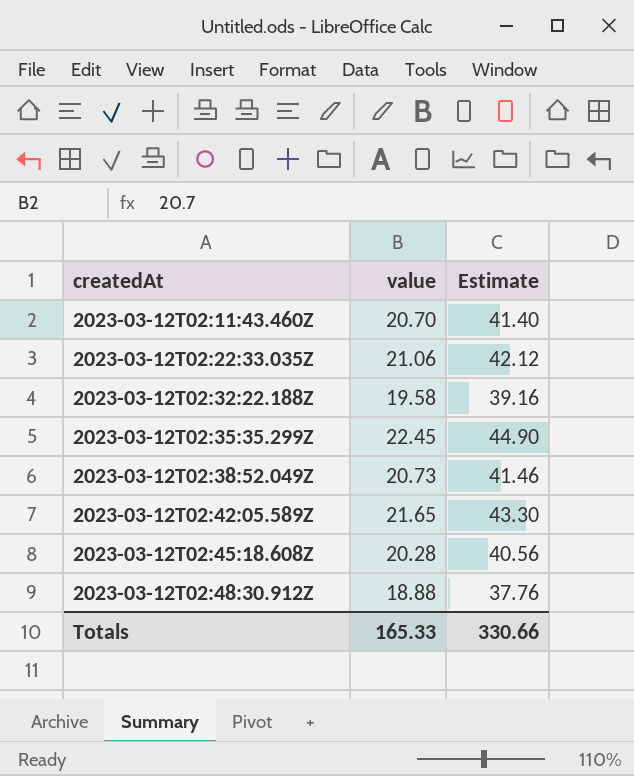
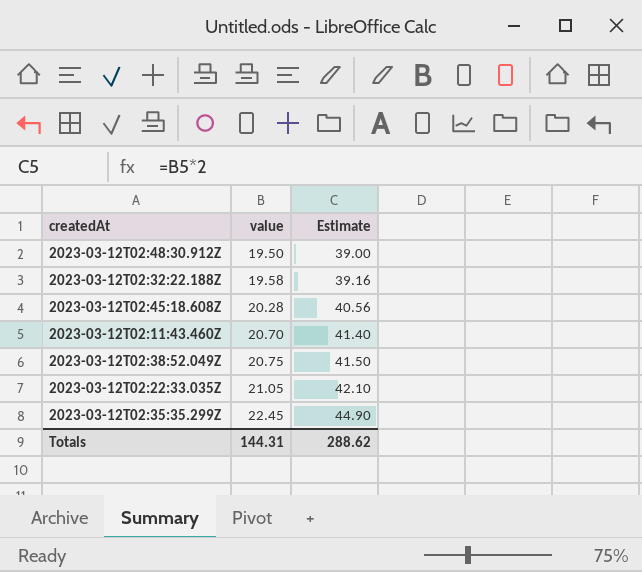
row order: createdAt ascending -> value ascending
row 2023-03-12T02:42:05.589Z: 21.65 | 43.30 -> none
2023-03-12T02:48:30.912Z | value: 18.88 -> 19.50
2023-03-12T02:48:30.912Z | Estimate: 37.76 -> 39.00
2023-03-12T02:38:52.049Z | value: 20.73 -> 20.75
2023-03-12T02:38:52.049Z | Estimate: 41.46 -> 41.50
2023-03-12T02:22:33.035Z | value: 21.06 -> 21.05
2023-03-12T02:22:33.035Z | Estimate: 42.12 -> 42.10
Totals | value: 165.33 -> 144.31
Totals | Estimate: 330.66 -> 288.62

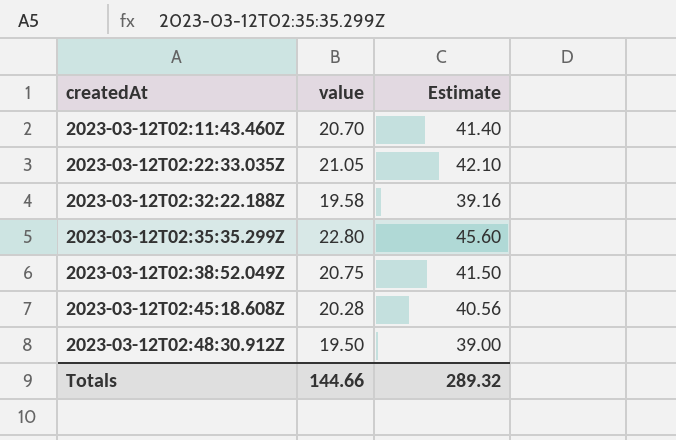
row order: value ascending -> createdAt ascending
2023-03-12T02:35:35.299Z | value: 22.45 -> 22.80
2023-03-12T02:35:35.299Z | Estimate: 44.90 -> 45.60
Totals | value: 144.31 -> 144.66
Totals | Estimate: 288.62 -> 289.32

